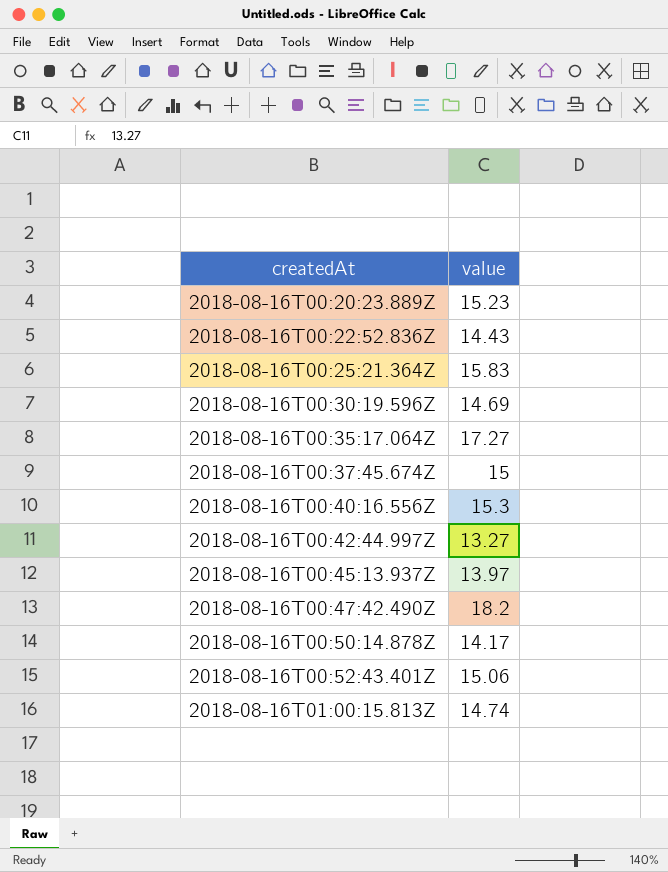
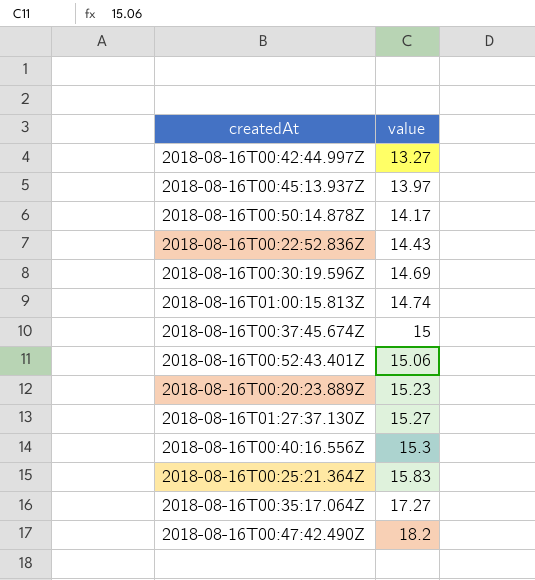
row order: createdAt ascending -> value ascending
row 2018-08-16T01:27:37.130Z: none -> 15.27

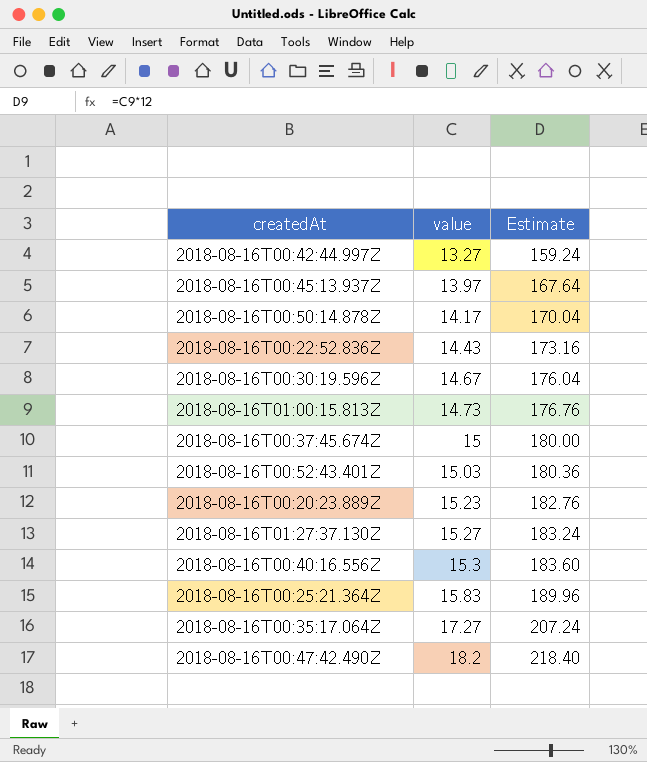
column Estimate | formula: none -> [value] * 12
2018-08-16T00:30:19.596Z | value: 14.69 -> 14.67
2018-08-16T01:00:15.813Z | value: 14.74 -> 14.73
2018-08-16T00:52:43.401Z | value: 15.06 -> 15.03

